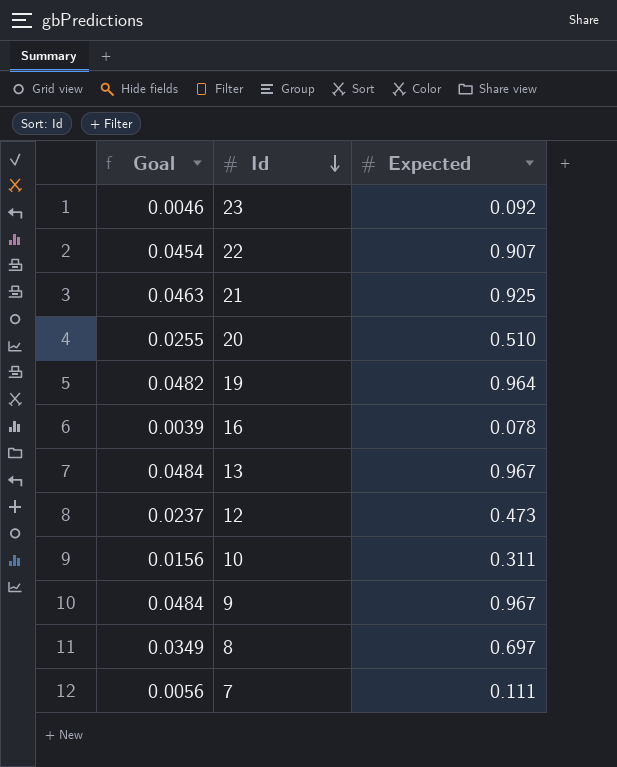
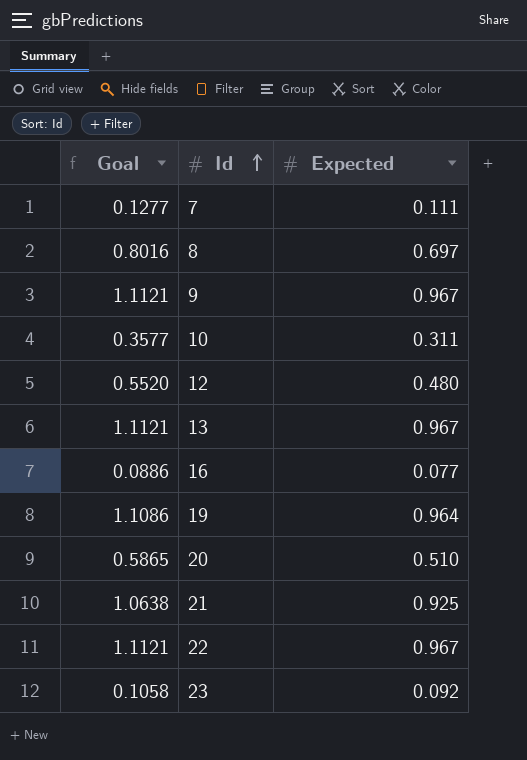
row order: Id descending -> Id ascending
column Goal | formula: [Expected] * 0.05 -> [Expected] * 1.15
12 | Expected: 0.473 -> 0.480
16 | Expected: 0.078 -> 0.077
22 | Expected: 0.907 -> 0.967

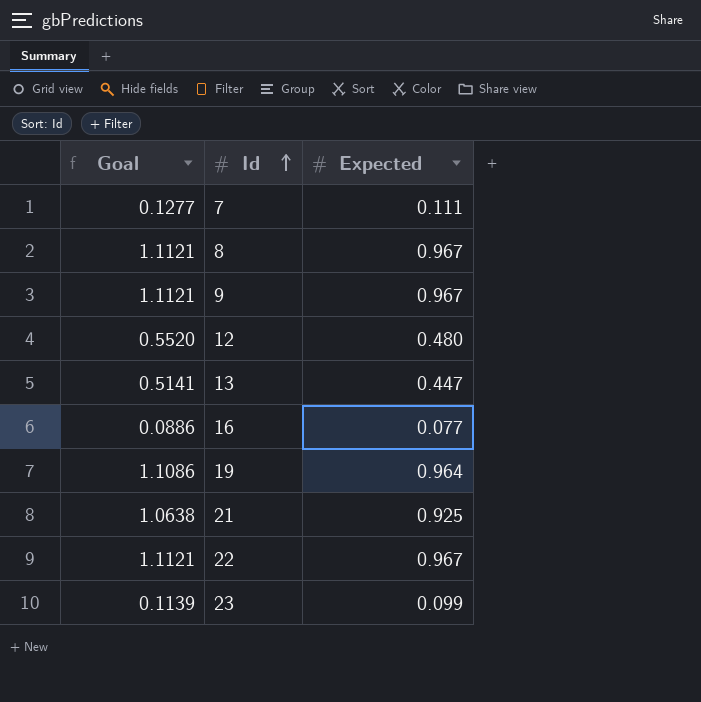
row 10: 0.3577 | 0.311 -> none
row 20: 0.5865 | 0.510 -> none
8 | Goal: 0.8016 -> 1.1121
8 | Expected: 0.697 -> 0.967
13 | Goal: 1.1121 -> 0.5141
13 | Expected: 0.967 -> 0.447
23 | Goal: 0.1058 -> 0.1139
23 | Expected: 0.092 -> 0.099

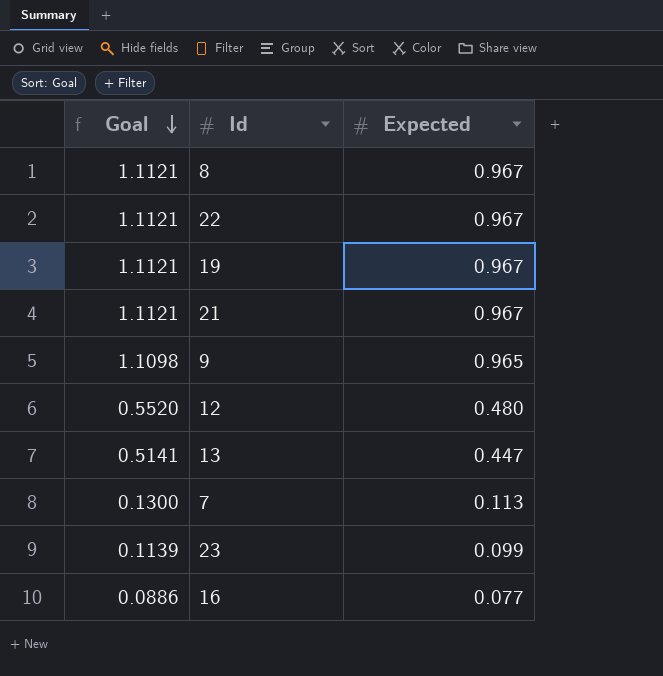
row order: Id ascending -> Goal descending
19 | Goal: 1.1086 -> 1.1121
19 | Expected: 0.964 -> 0.967
21 | Goal: 1.0638 -> 1.1121
21 | Expected: 0.925 -> 0.967
9 | Goal: 1.1121 -> 1.1098
9 | Expected: 0.967 -> 0.965
7 | Goal: 0.1277 -> 0.1300
7 | Expected: 0.111 -> 0.113

